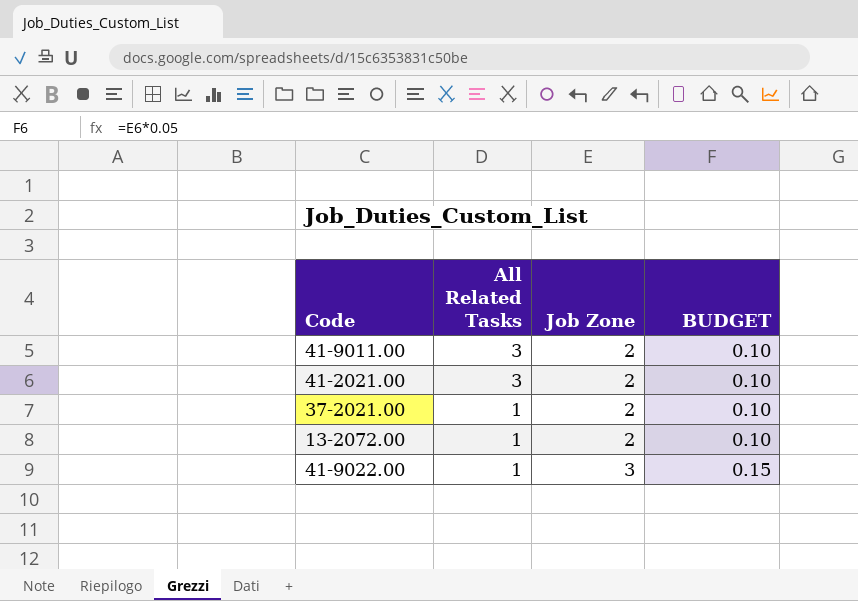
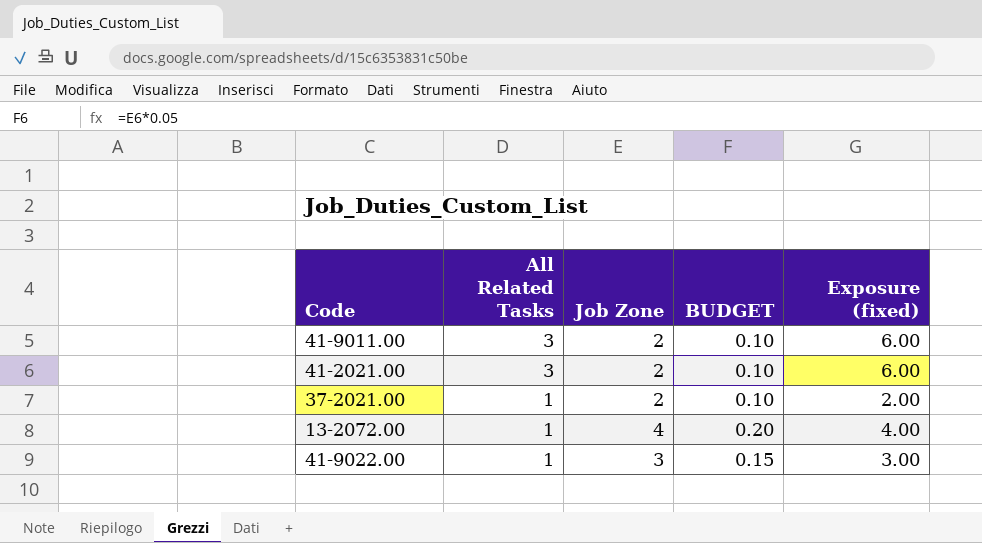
column Exposure (fixed) | formula: none -> [All Related Tasks] * [Job Zone]
13-2072.00 | Job Zone: 2 -> 4
13-2072.00 | BUDGET: 0.10 -> 0.20

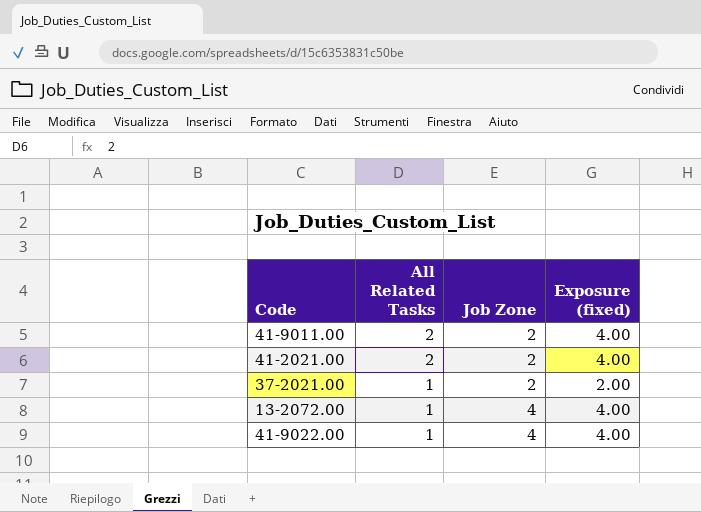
column BUDGET | formula: [Job Zone] * 0.05 -> none
41-9011.00 | All Related Tasks: 3 -> 2
41-9011.00 | Exposure (fixed): 6.00 -> 4.00
41-2021.00 | All Related Tasks: 3 -> 2
41-2021.00 | Exposure (fixed): 6.00 -> 4.00
41-9022.00 | Job Zone: 3 -> 4
41-9022.00 | Exposure (fixed): 3.00 -> 4.00

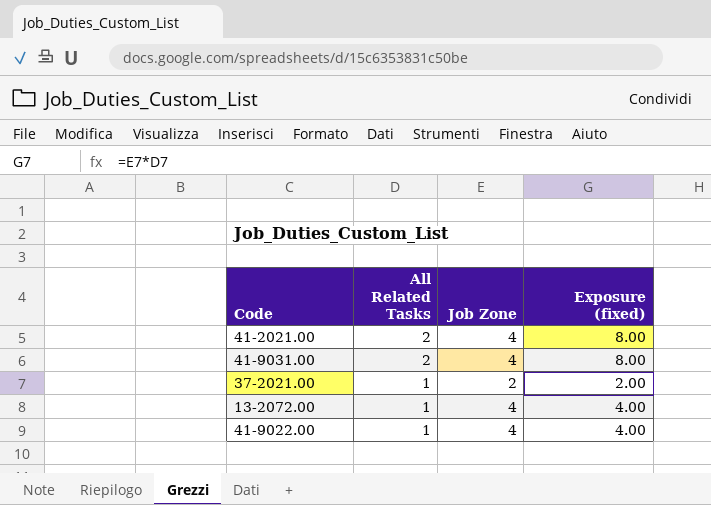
row 41-9011.00: 2 | 2 | 4.00 -> none
41-2021.00 | Job Zone: 2 -> 4
41-2021.00 | Exposure (fixed): 4.00 -> 8.00
row 41-9031.00: none -> 2 | 4 | 8.00

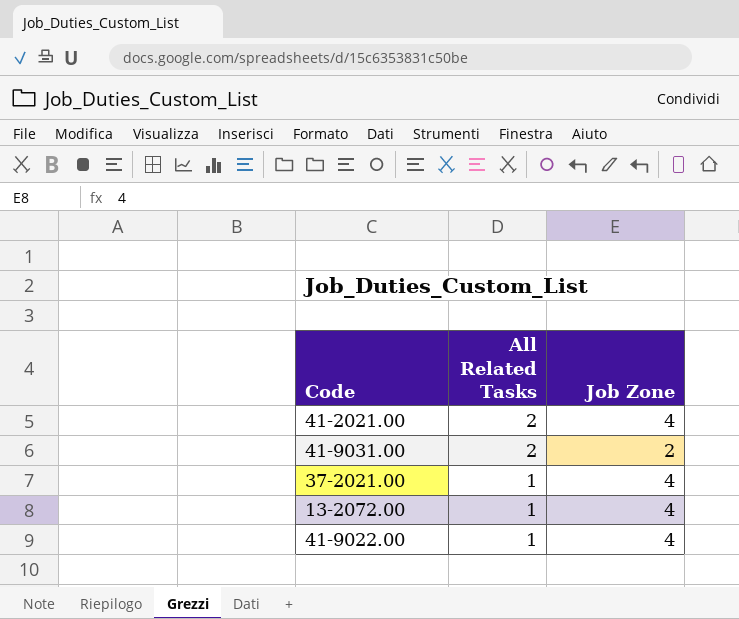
column Exposure (fixed) | formula: [All Related Tasks] * [Job Zone] -> none
41-9031.00 | Job Zone: 4 -> 2
37-2021.00 | Job Zone: 2 -> 4

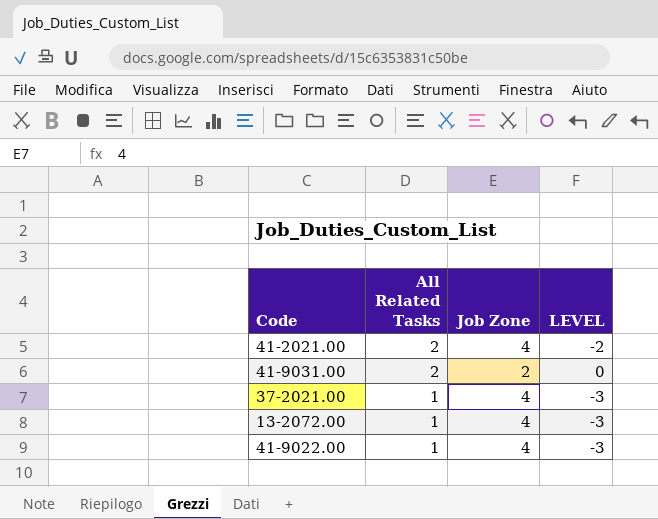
column LEVEL | formula: none -> [All Related Tasks] - [Job Zone]

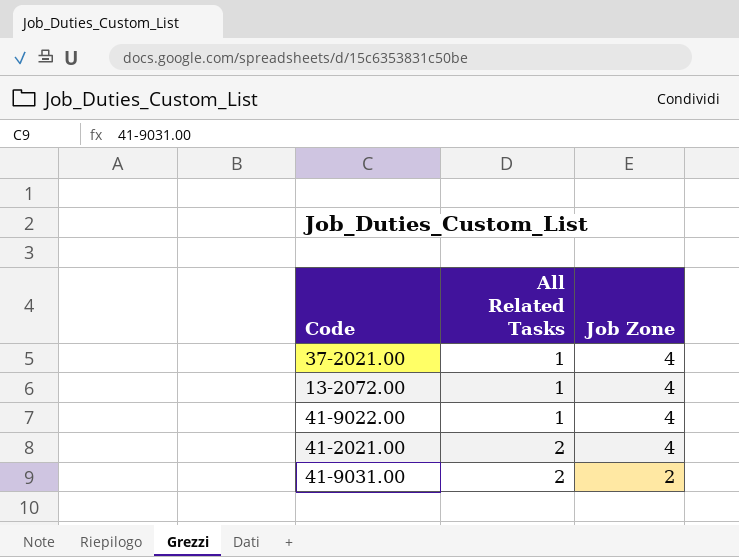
row order: All Related Tasks descending -> All Related Tasks ascending
column LEVEL | formula: [All Related Tasks] - [Job Zone] -> none

